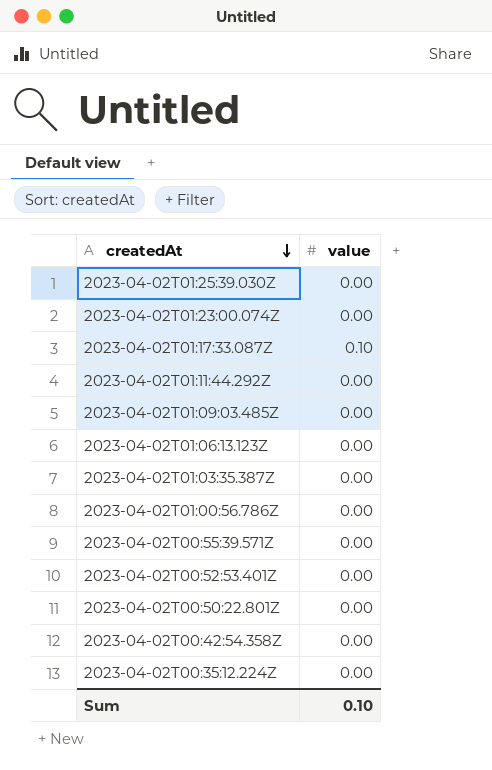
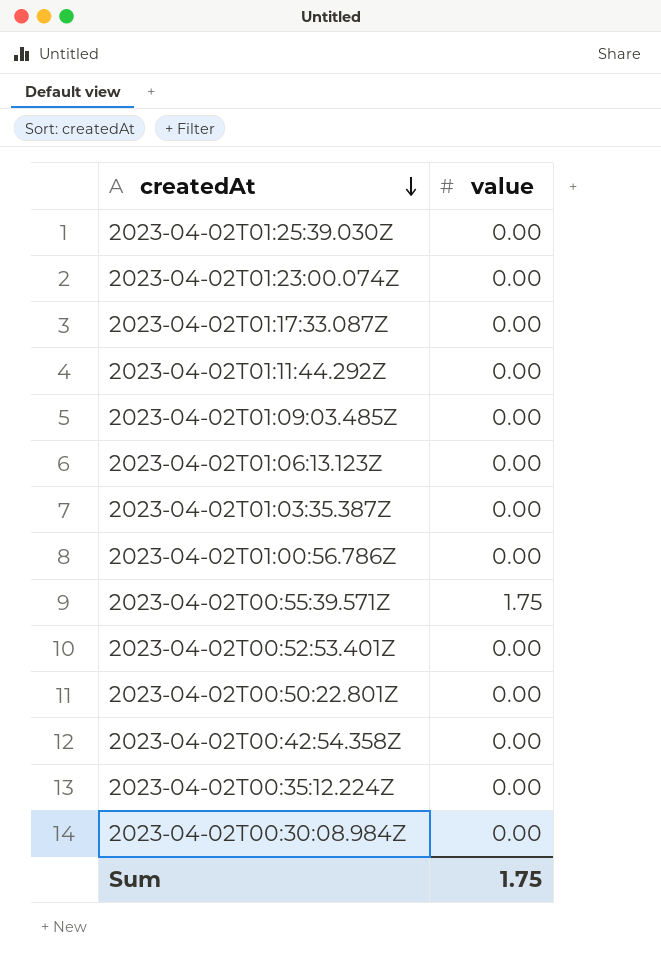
2023-04-02T01:17:33.087Z | value: 0.10 -> 0.00
2023-04-02T00:55:39.571Z | value: 0.00 -> 1.75
row 2023-04-02T00:30:08.984Z: none -> 0.00
Sum | value: 0.10 -> 1.75

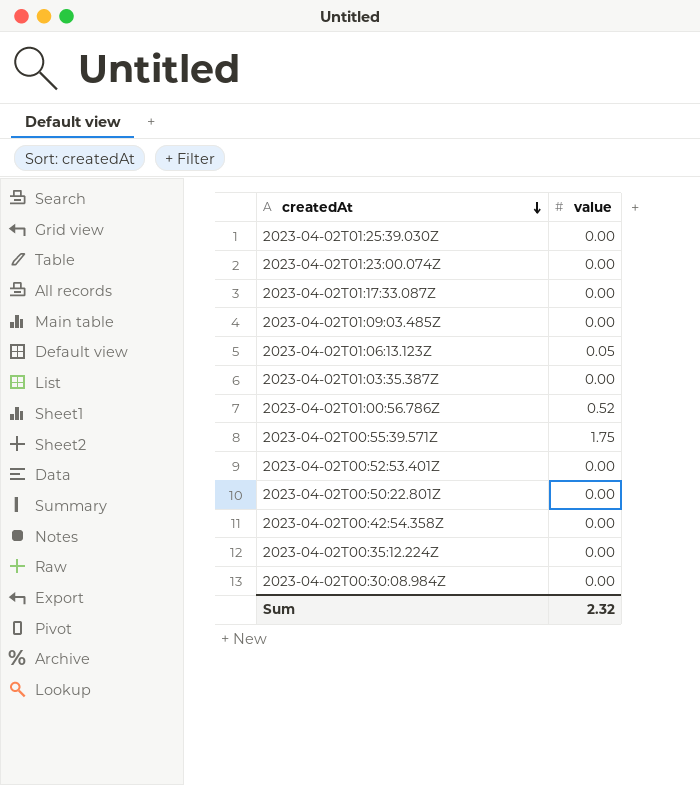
row 2023-04-02T01:11:44.292Z: 0.00 -> none
2023-04-02T01:06:13.123Z | value: 0.00 -> 0.05
2023-04-02T01:00:56.786Z | value: 0.00 -> 0.52
Sum | value: 1.75 -> 2.32

